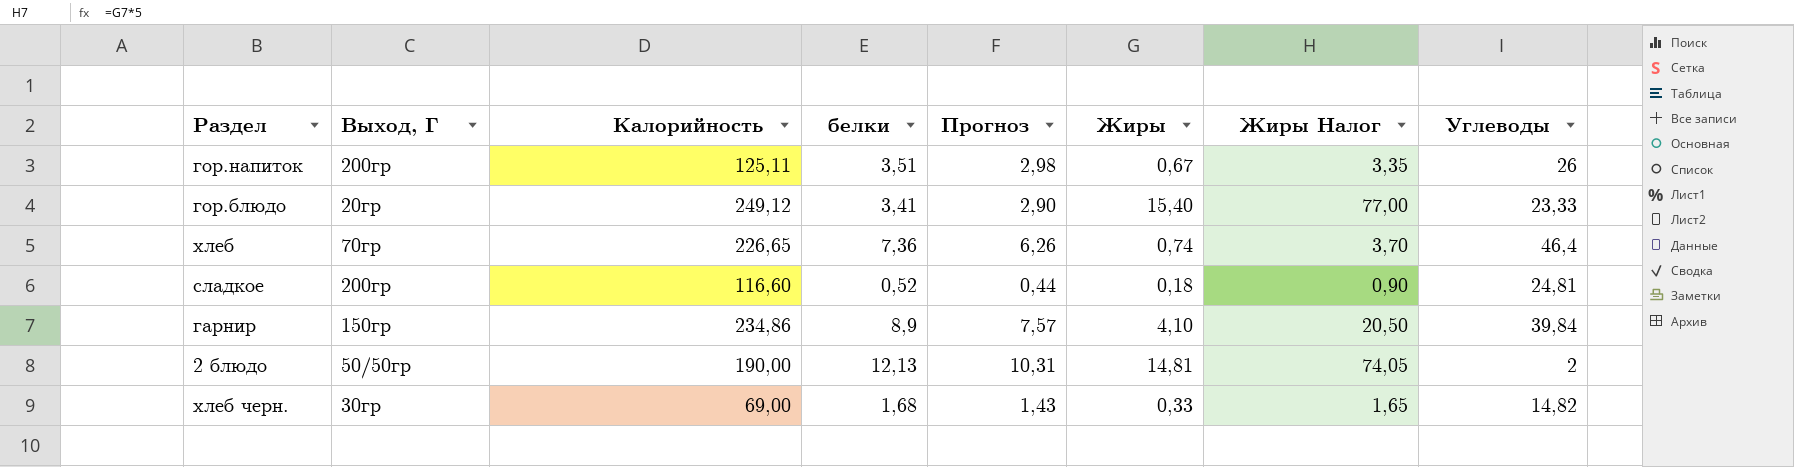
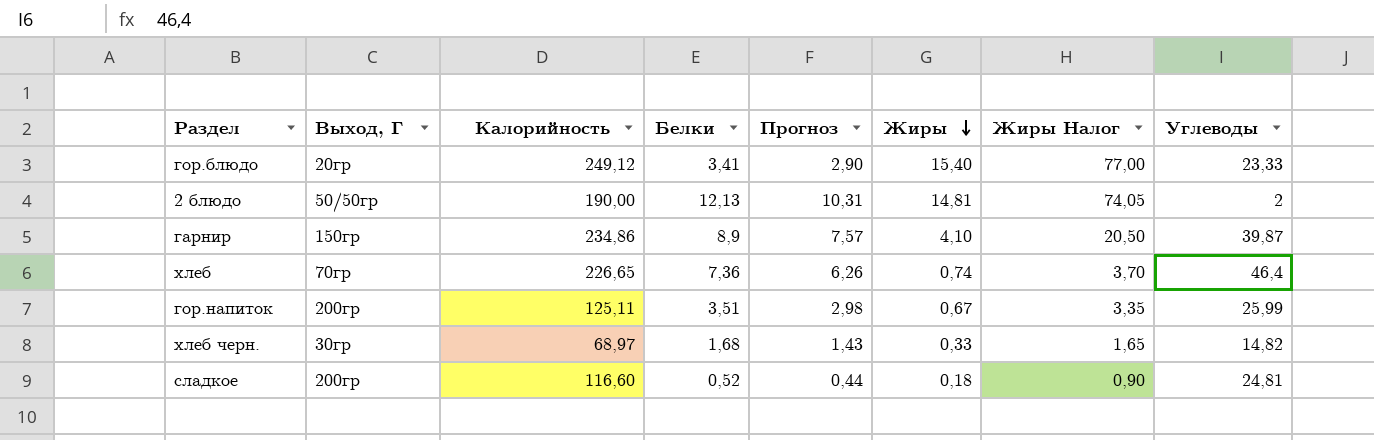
row order: none -> Жиры descending
column name: белки -> Белки
гарнир | Углеводы: 39,84 -> 39,87
гор.напиток | Углеводы: 26 -> 25,99
хлеб черн. | Калорийность: 69,00 -> 68,97

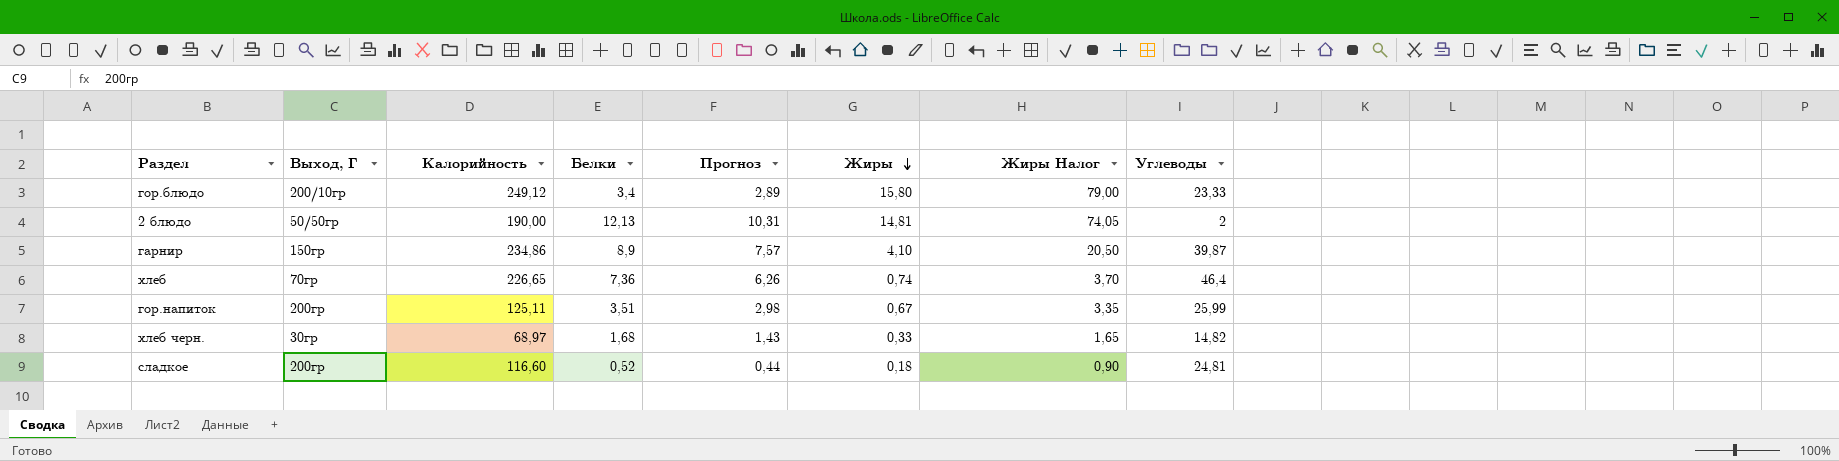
гор.блюдо | Выход, Г: 20гр -> 200/10гр
гор.блюдо | Белки: 3,41 -> 3,4
гор.блюдо | Прогноз: 2,90 -> 2,89
гор.блюдо | Жиры: 15,40 -> 15,80
гор.блюдо | Жиры Налог: 77,00 -> 79,00

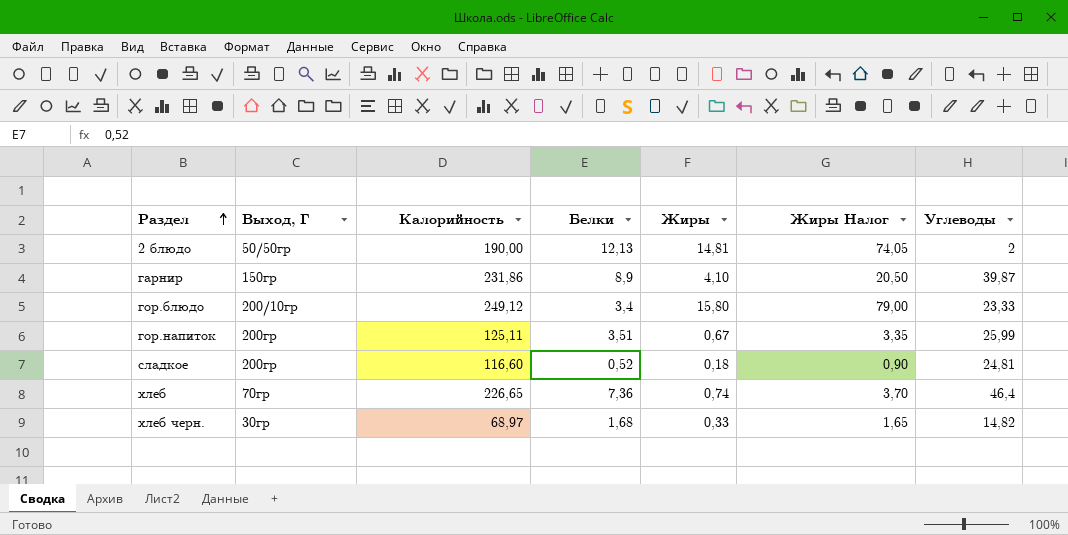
row order: Жиры descending -> Раздел ascending
column Прогноз | formula: [Белки] * 0,85 -> none
гарнир | Калорийность: 234,86 -> 231,86

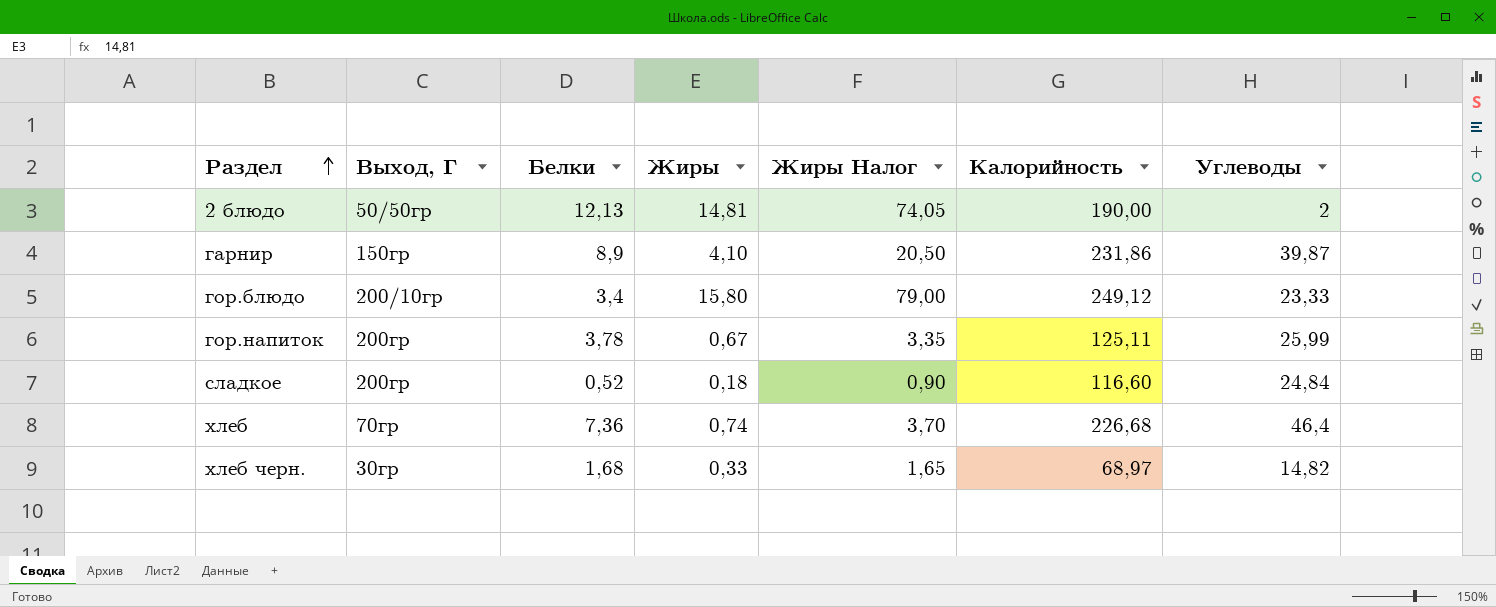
column Калорийность | position: 3 -> 6
гор.напиток | Белки: 3,51 -> 3,78
сладкое | Углеводы: 24,81 -> 24,84
хлеб | Калорийность: 226,65 -> 226,68

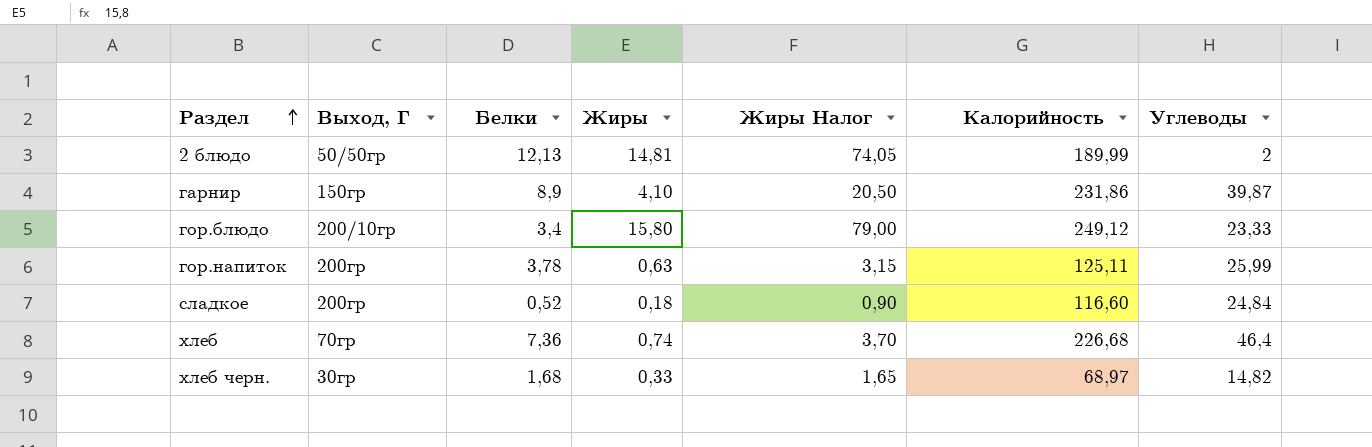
2 блюдо | Калорийность: 190,00 -> 189,99
гор.напиток | Жиры: 0,67 -> 0,63
гор.напиток | Жиры Налог: 3,35 -> 3,15

